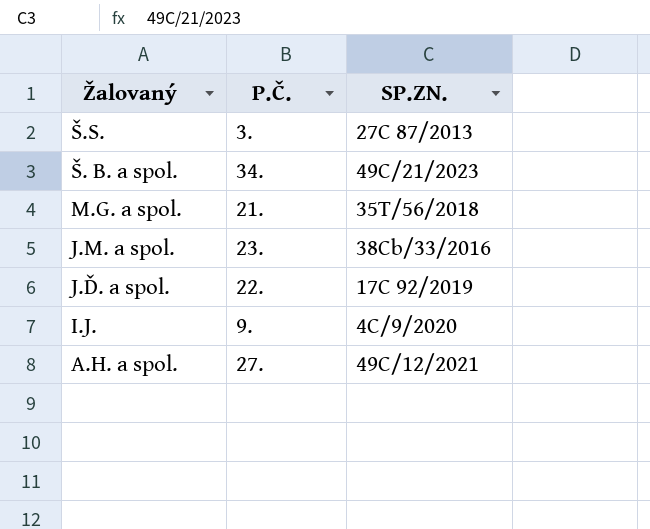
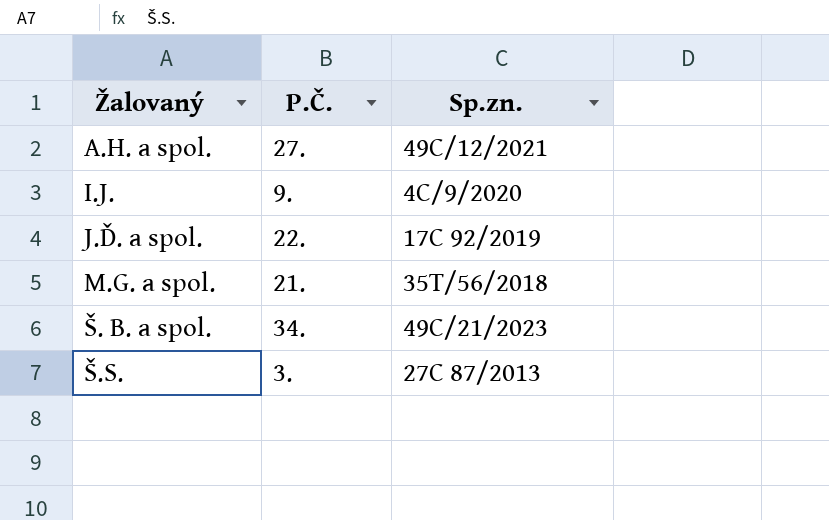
row order: Žalovaný descending -> Žalovaný ascending
column name: SP.ZN. -> Sp.zn.
row J.M. a spol.: 23. | 38Cb/33/2016 -> none

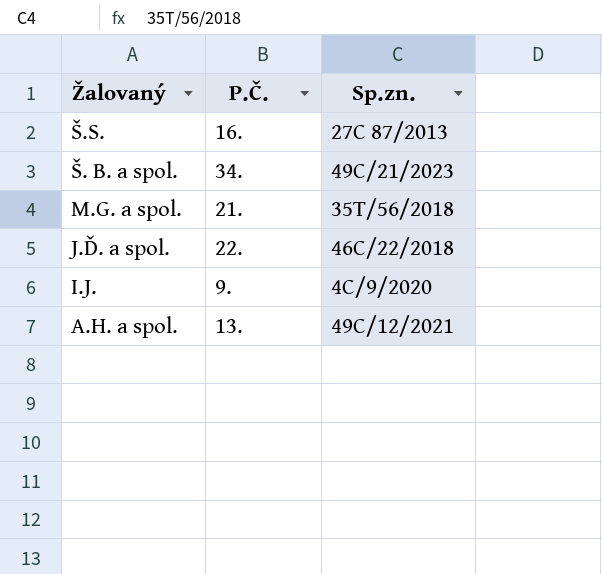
row order: Žalovaný ascending -> Žalovaný descending
Š.S. | P.Č.: 3. -> 16.
J.Ď. a spol. | Sp.zn.: 17C 92/2019 -> 46C/22/2018
A.H. a spol. | P.Č.: 27. -> 13.

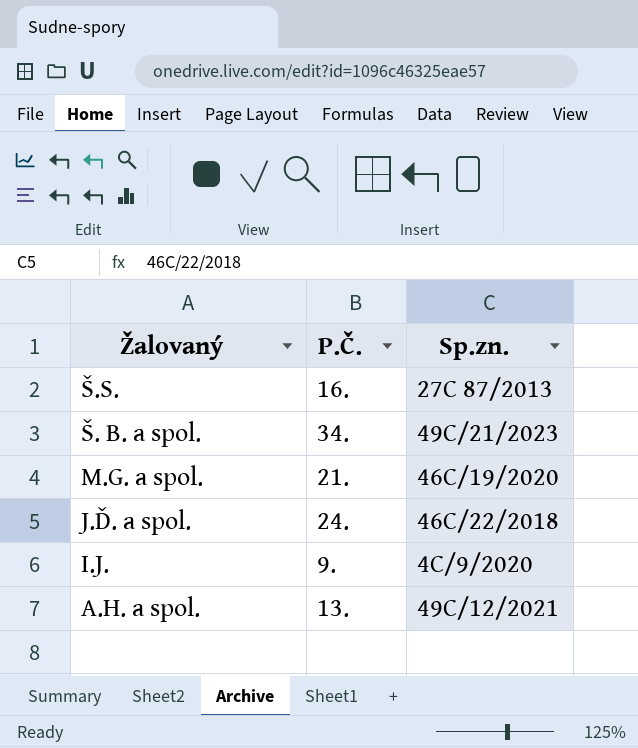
M.G. a spol. | Sp.zn.: 35T/56/2018 -> 46C/19/2020
J.Ď. a spol. | P.Č.: 22. -> 24.

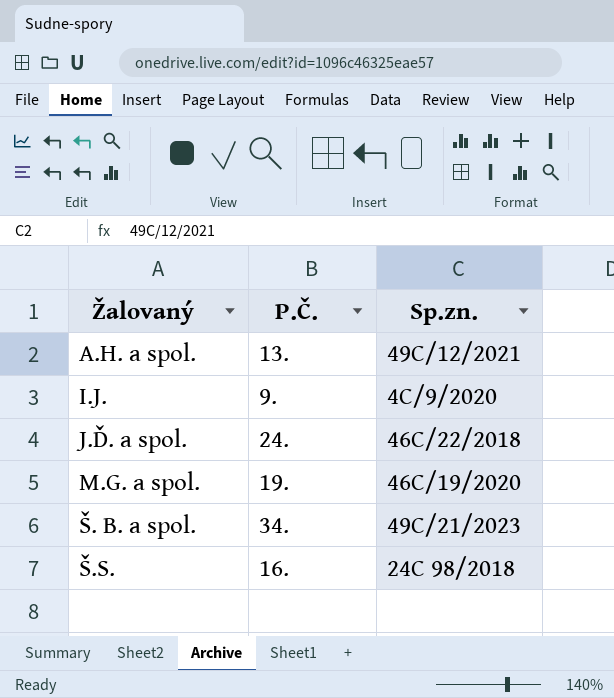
row order: Žalovaný descending -> Žalovaný ascending
M.G. a spol. | P.Č.: 21. -> 19.
Š.S. | Sp.zn.: 27C 87/2013 -> 24C 98/2018

